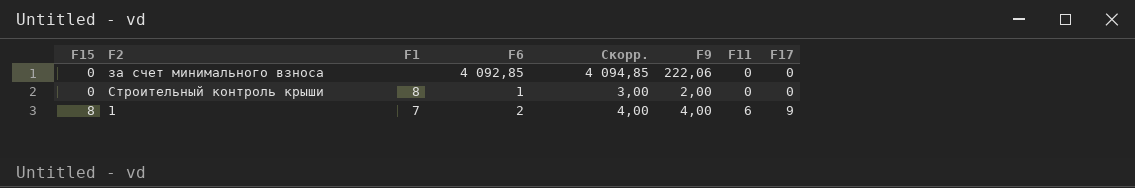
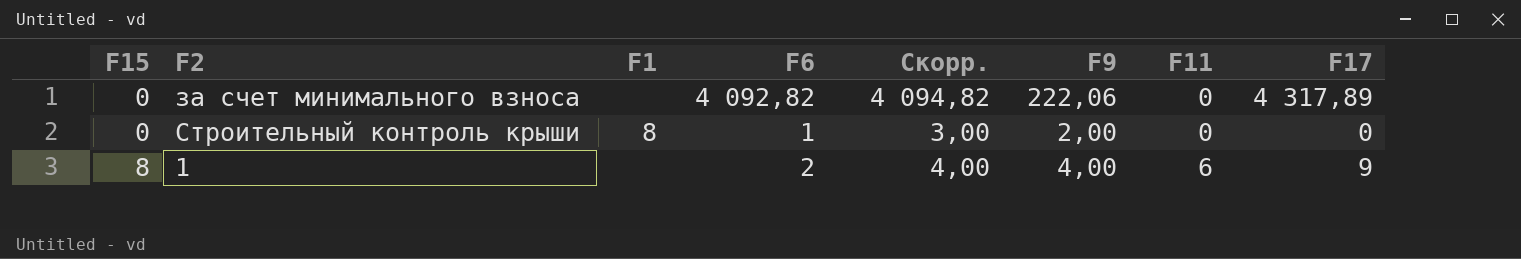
за счет минимального взноса | F6: 4 092,85 -> 4 092,82
за счет минимального взноса | Скорр.: 4 094,85 -> 4 094,82
за счет минимального взноса | F17: 0 -> 4 317,89
1 | F1: 7 -> none

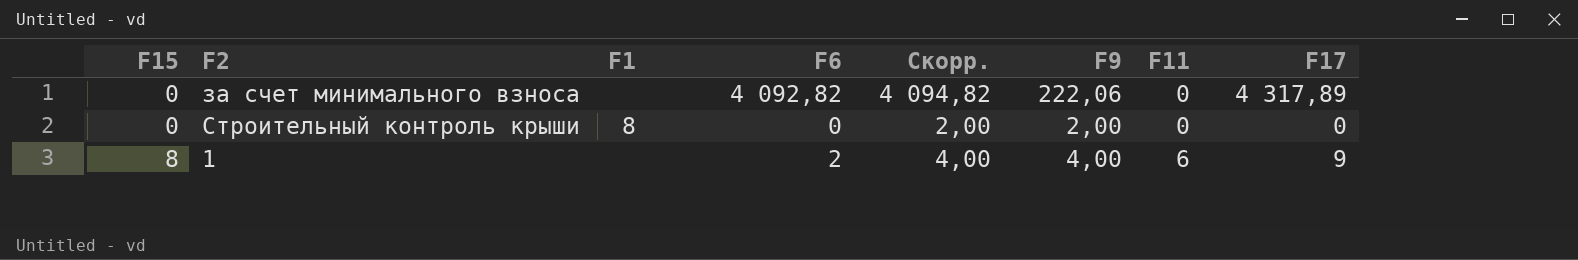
Строительный контроль крыши | F6: 1 -> 0
Строительный контроль крыши | Скорр.: 3,00 -> 2,00

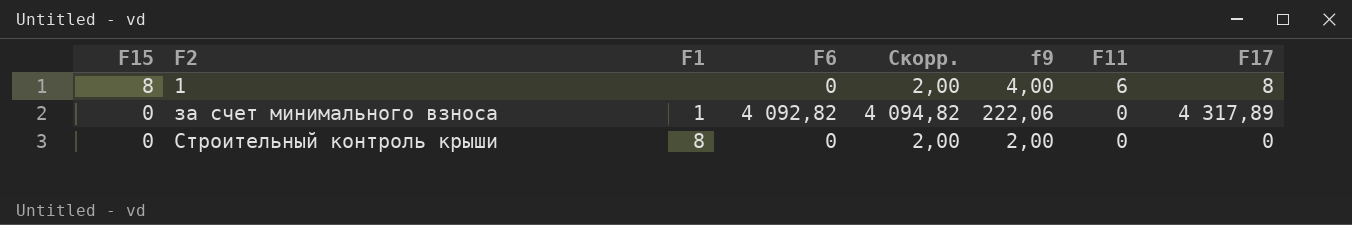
row order: F15 ascending -> F15 descending
column name: F9 -> f9
1 | F6: 2 -> 0
1 | Скорр.: 4,00 -> 2,00
1 | F17: 9 -> 8
за счет минимального взноса | F1: none -> 1

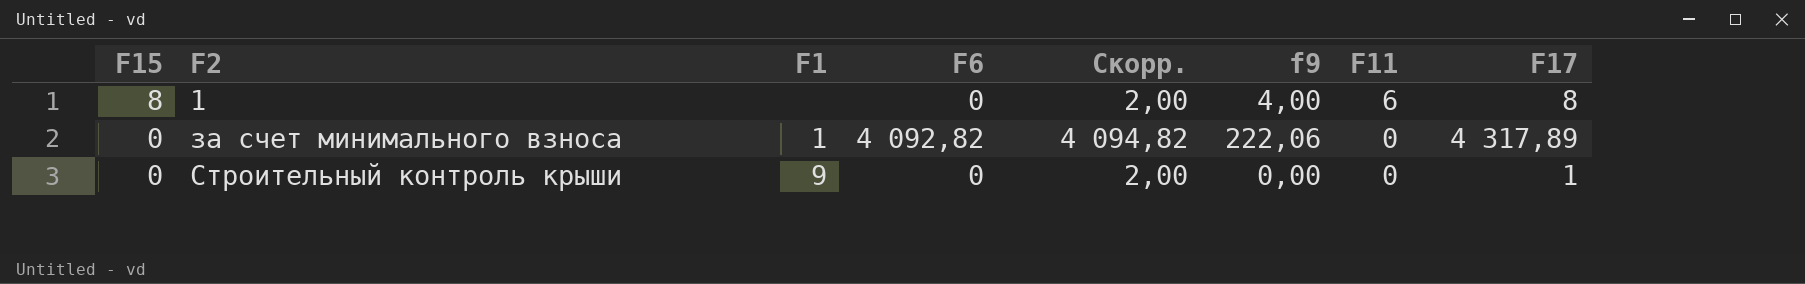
Строительный контроль крыши | F1: 8 -> 9
Строительный контроль крыши | f9: 2,00 -> 0,00
Строительный контроль крыши | F17: 0 -> 1

